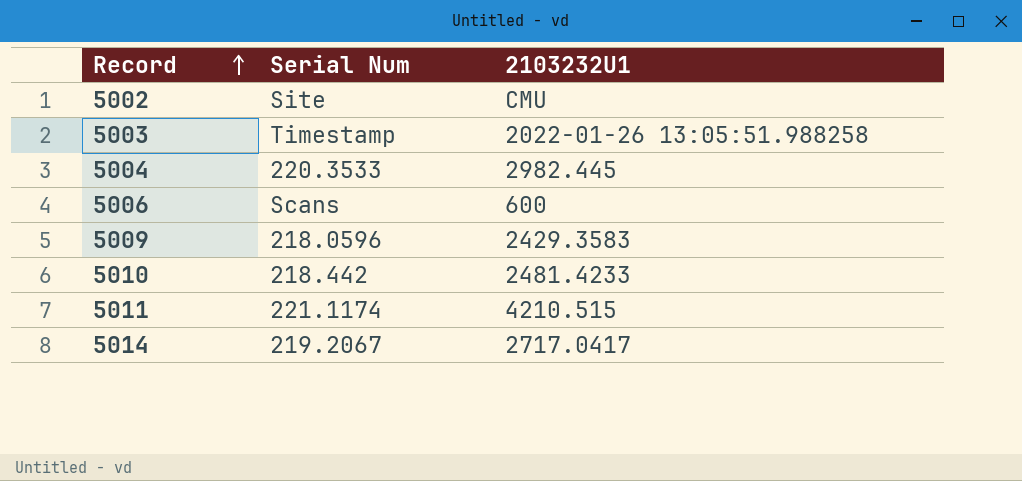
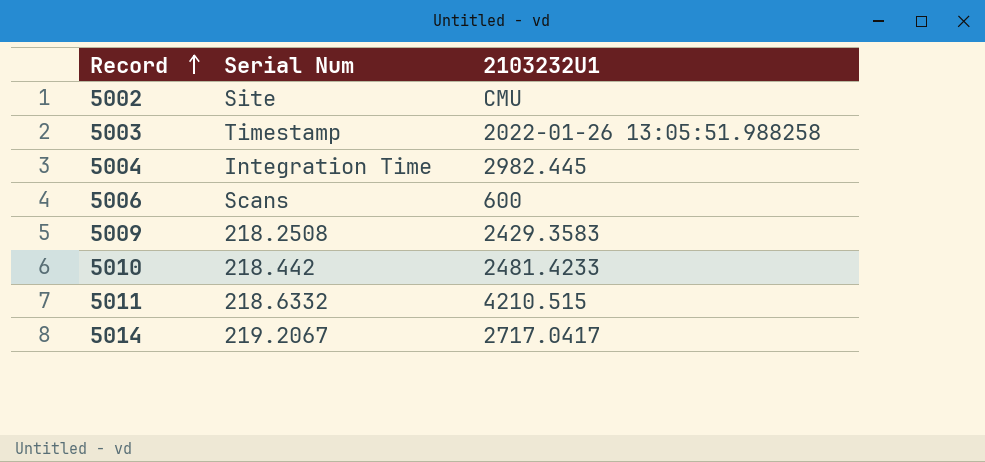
5004 | Serial Num: 220.3533 -> Integration Time
5009 | Serial Num: 218.0596 -> 218.2508
5011 | Serial Num: 221.1174 -> 218.6332

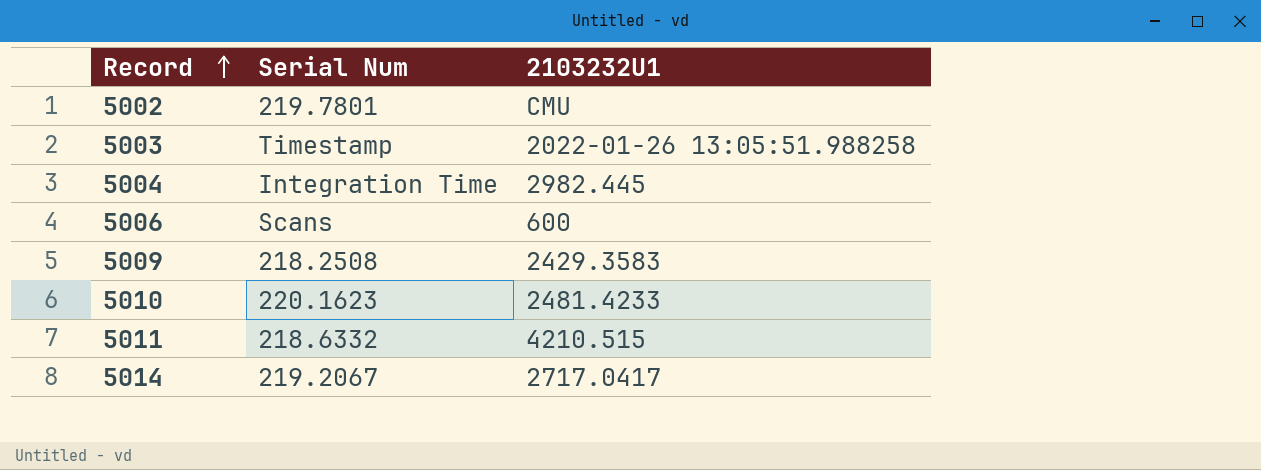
5002 | Serial Num: Site -> 219.7801
5010 | Serial Num: 218.442 -> 220.1623

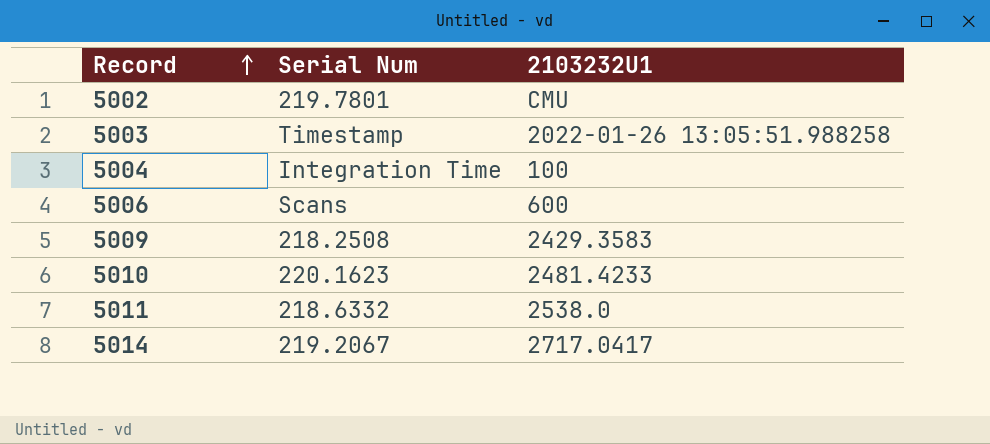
5004 | 2103232U1: 2982.445 -> 100
5011 | 2103232U1: 4210.515 -> 2538.0

